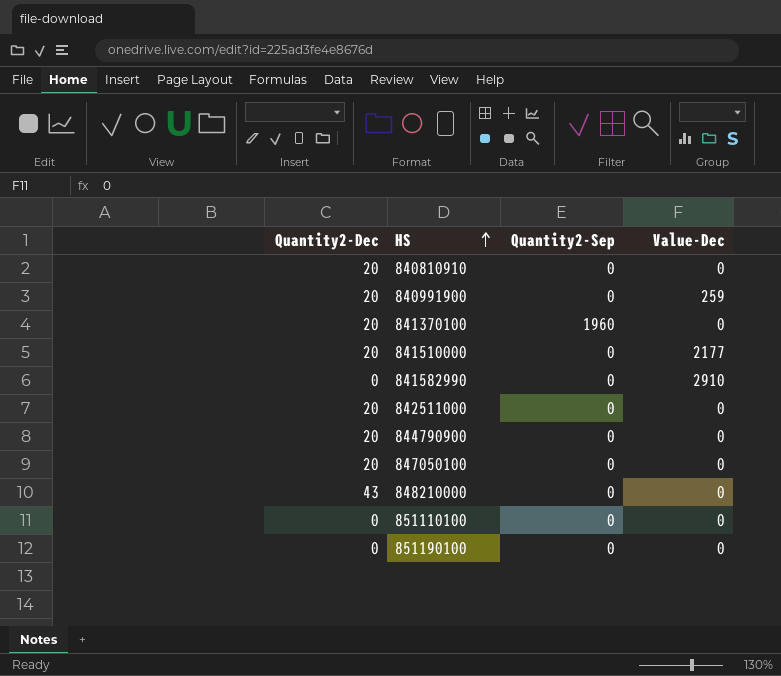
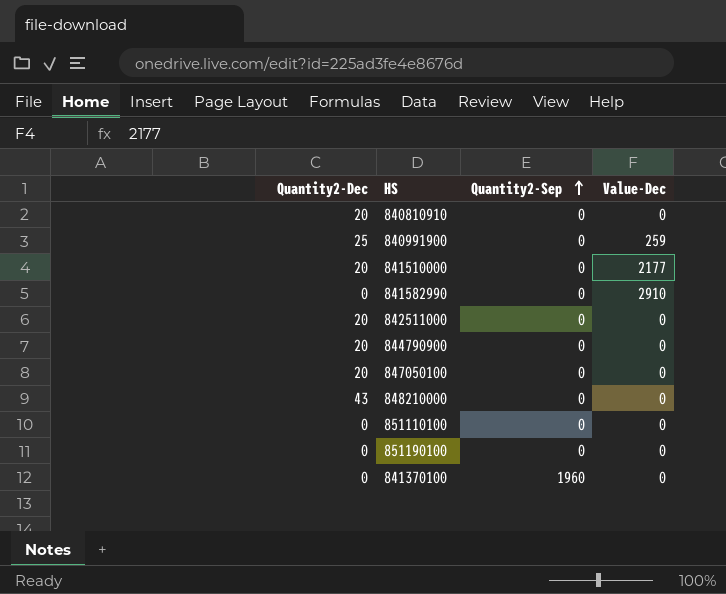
row order: HS ascending -> Quantity2-Sep ascending
840991900 | Quantity2-Dec: 20 -> 25
841370100 | Quantity2-Dec: 20 -> 0

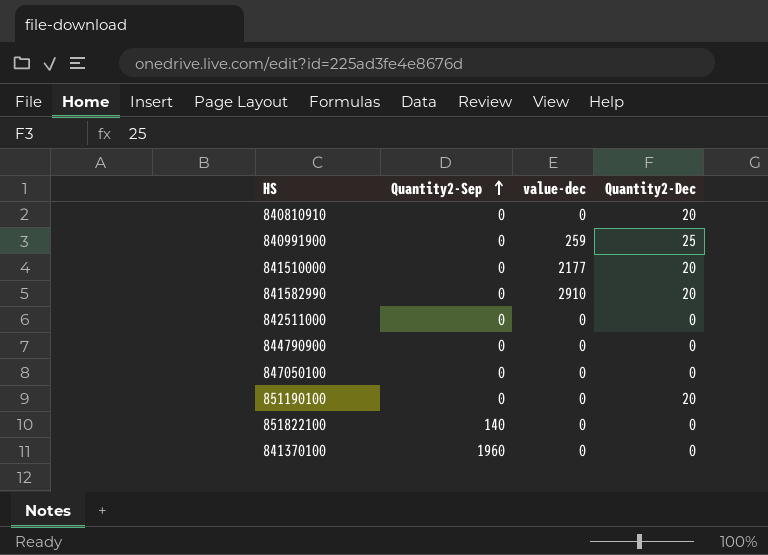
column name: Value-Dec -> value-dec
column Quantity2-Dec | position: 1 -> 4
row 848210000: 43 | 0 | 0 -> none
row 851110100: 0 | 0 | 0 -> none
841582990 | Quantity2-Dec: 0 -> 20
842511000 | Quantity2-Dec: 20 -> 0
844790900 | Quantity2-Dec: 20 -> 0
847050100 | Quantity2-Dec: 20 -> 0
851190100 | Quantity2-Dec: 0 -> 20
row 851822100: none -> 140 | 0 | 0

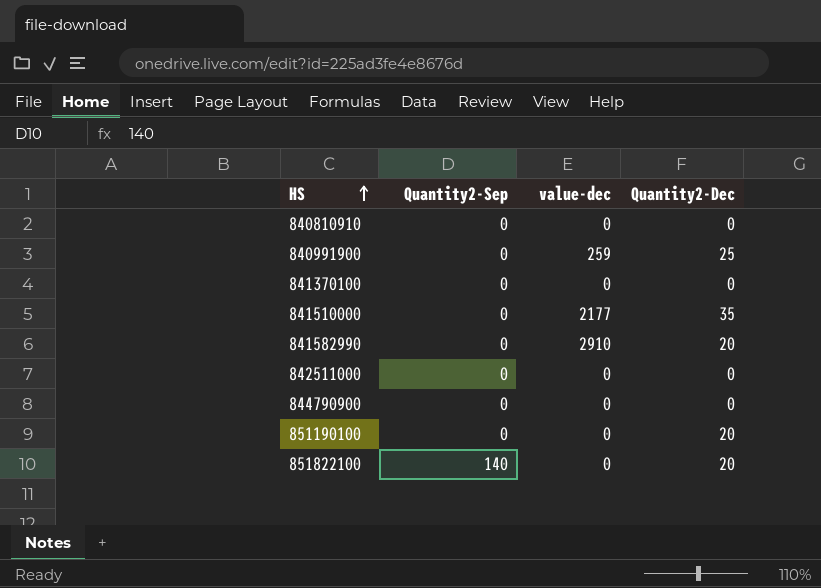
row order: Quantity2-Sep ascending -> HS ascending
row 847050100: 0 | 0 | 0 -> none
840810910 | Quantity2-Dec: 20 -> 0
841370100 | Quantity2-Sep: 1960 -> 0
841510000 | Quantity2-Dec: 20 -> 35
851822100 | Quantity2-Dec: 0 -> 20

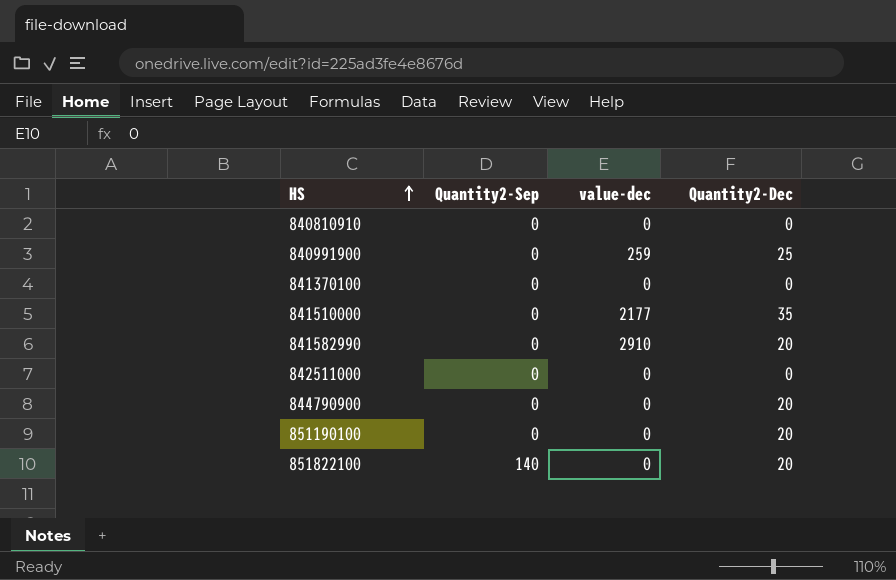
844790900 | Quantity2-Dec: 0 -> 20

